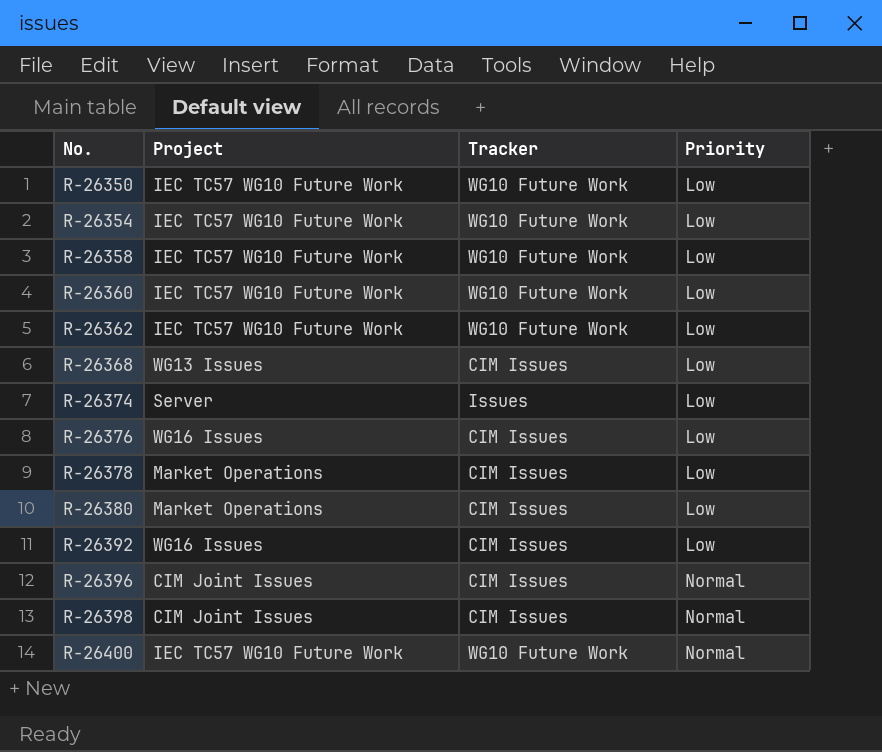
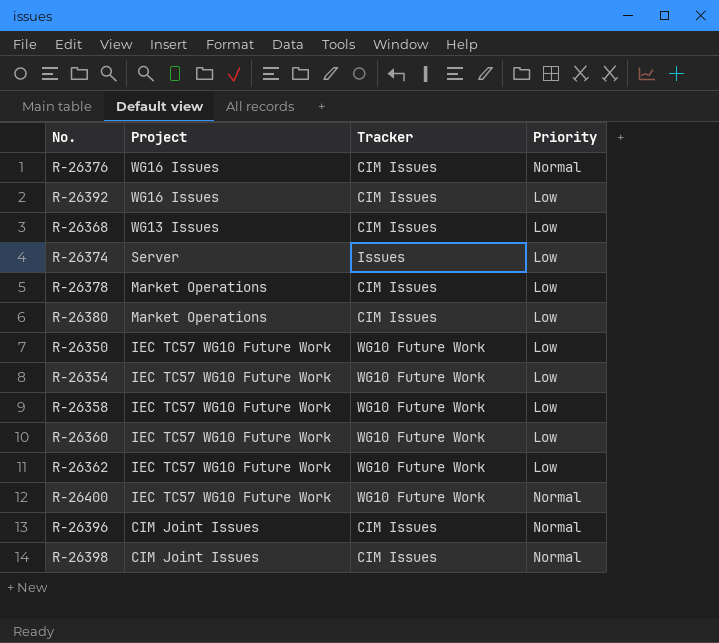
row order: No. ascending -> Project descending
R-26376 | Priority: Low -> Normal

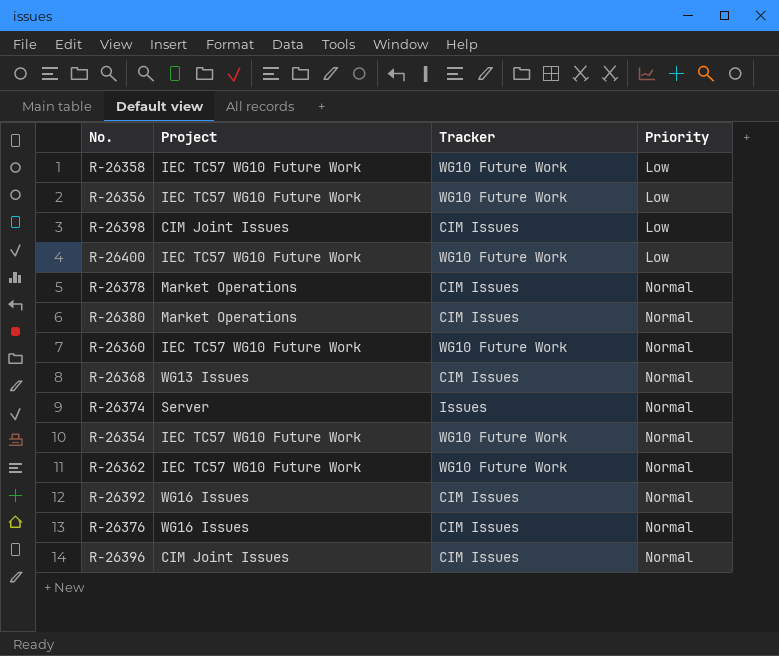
row order: Project descending -> Priority ascending
row R-26350: IEC TC57 WG10 Future Work | WG10 Future Work | Low -> none
row R-26356: none -> IEC TC57 WG10 Future Work | WG10 Future Work | Low
R-26398 | Priority: Normal -> Low
R-26400 | Priority: Normal -> Low
R-26378 | Priority: Low -> Normal
R-26380 | Priority: Low -> Normal
R-26360 | Priority: Low -> Normal
R-26368 | Priority: Low -> Normal
R-26374 | Priority: Low -> Normal
R-26354 | Priority: Low -> Normal
R-26362 | Priority: Low -> Normal
R-26392 | Priority: Low -> Normal

